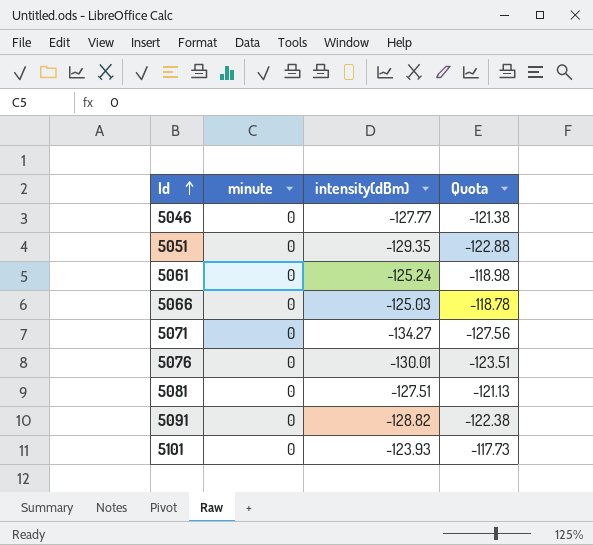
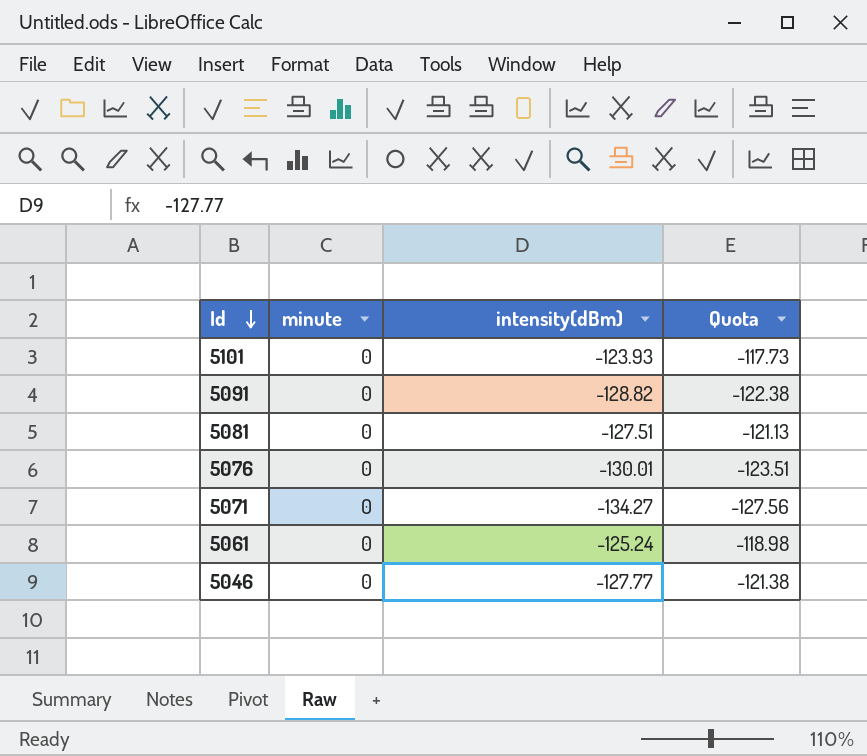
row order: Id ascending -> Id descending
row 5051: 0 | -129.35 | -122.88 -> none
row 5066: 0 | -125.03 | -118.78 -> none

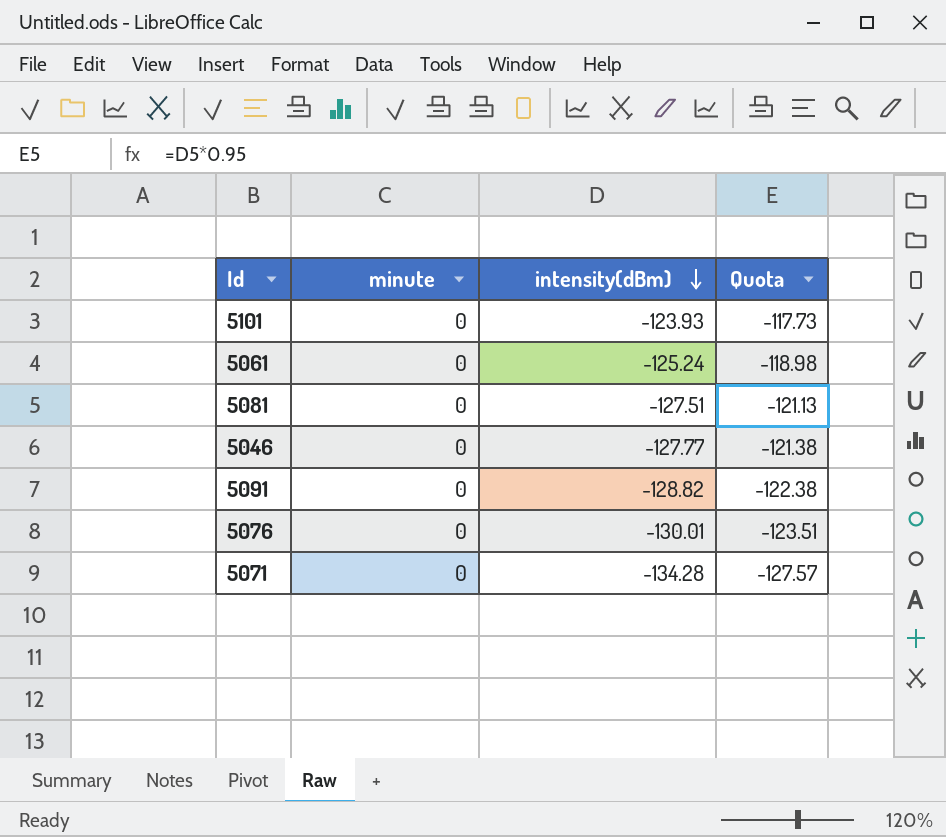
row order: Id descending -> intensity(dBm) descending
5071 | intensity(dBm): -134.27 -> -134.28
5071 | Quota: -127.56 -> -127.57

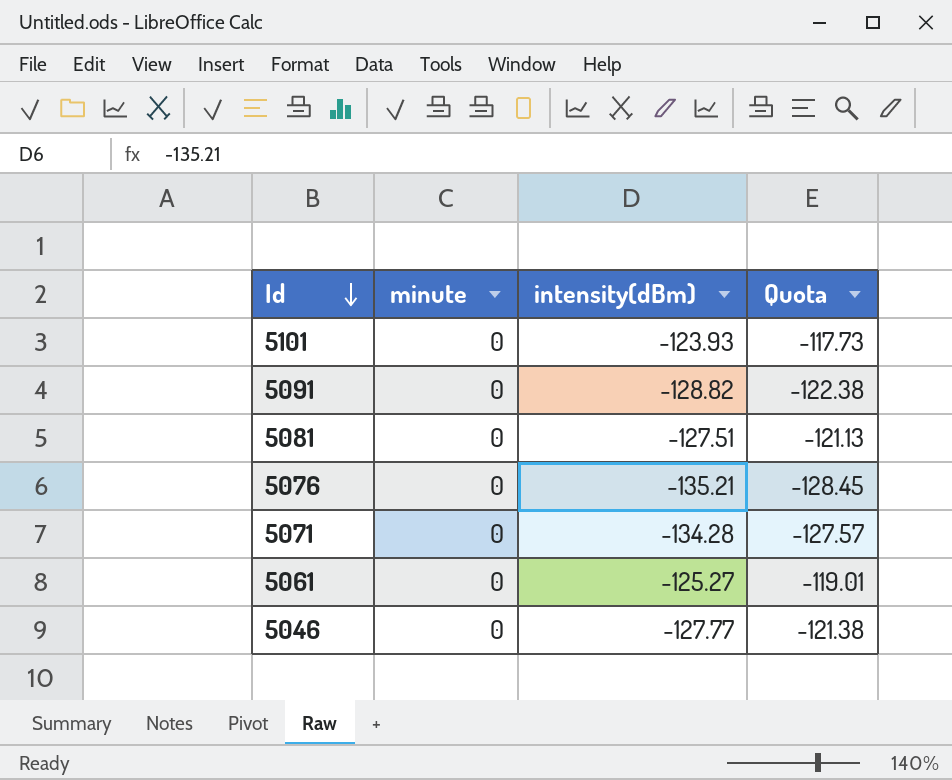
row order: intensity(dBm) descending -> Id descending
5076 | intensity(dBm): -130.01 -> -135.21
5076 | Quota: -123.51 -> -128.45
5061 | intensity(dBm): -125.24 -> -125.27
5061 | Quota: -118.98 -> -119.01

